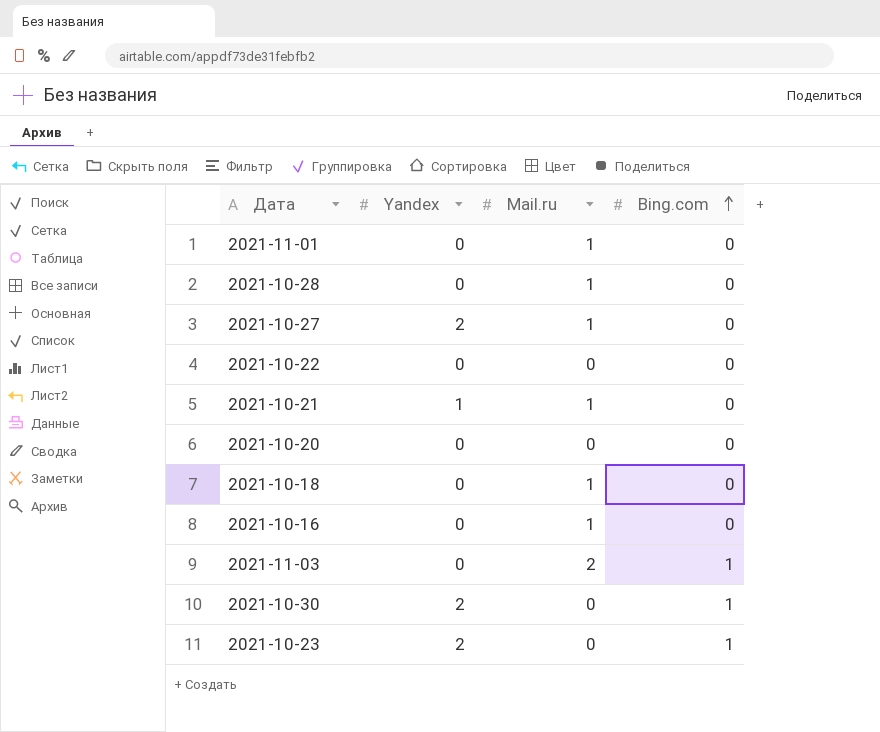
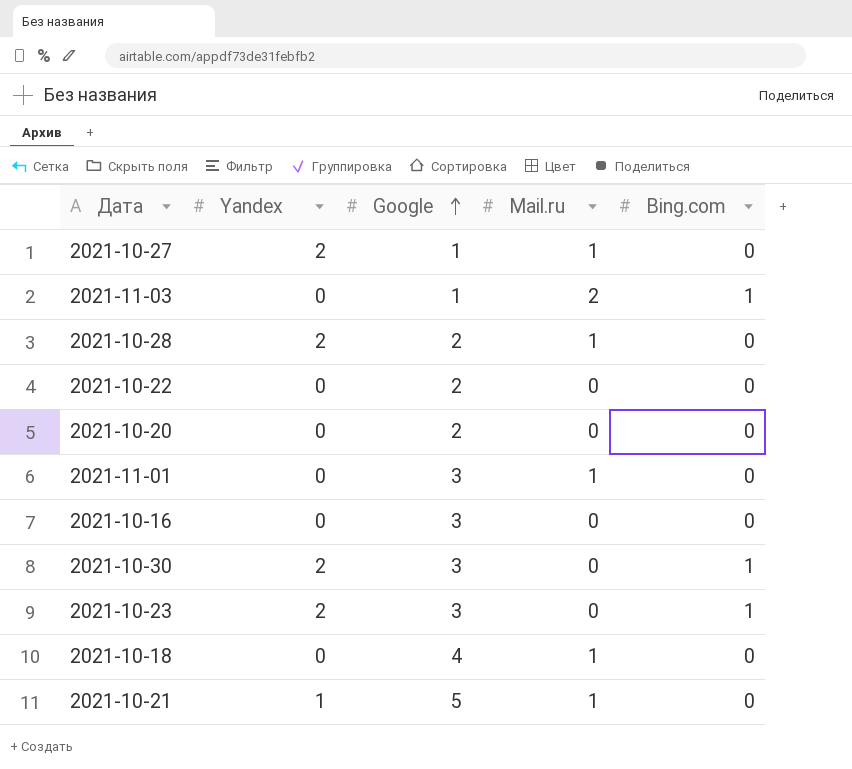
row order: Bing.com ascending -> Google ascending
column Google | position: none -> 3
2021-10-28 | Yandex: 0 -> 2
2021-10-16 | Mail.ru: 1 -> 0

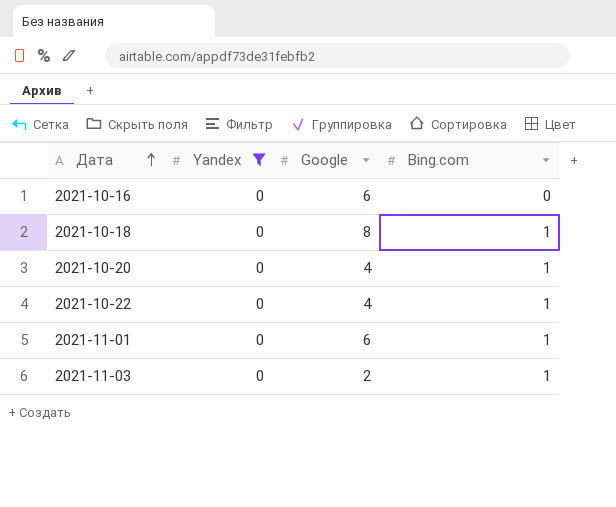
filter: none -> Yandex = 0
row order: Google ascending -> Дата ascending
column Mail.ru | position: 4 -> none
2021-10-16 | Google: 3 -> 6
2021-10-18 | Google: 4 -> 8
2021-10-18 | Bing.com: 0 -> 1
2021-10-20 | Google: 2 -> 4
2021-10-20 | Bing.com: 0 -> 1
2021-10-22 | Google: 2 -> 4
2021-10-22 | Bing.com: 0 -> 1
2021-11-01 | Google: 3 -> 6
2021-11-01 | Bing.com: 0 -> 1
2021-11-03 | Google: 1 -> 2

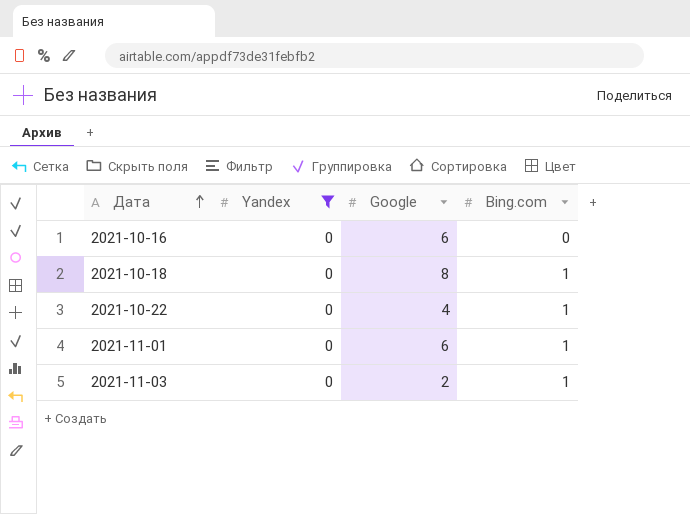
row 2021-10-20: 0 | 4 | 1 -> none

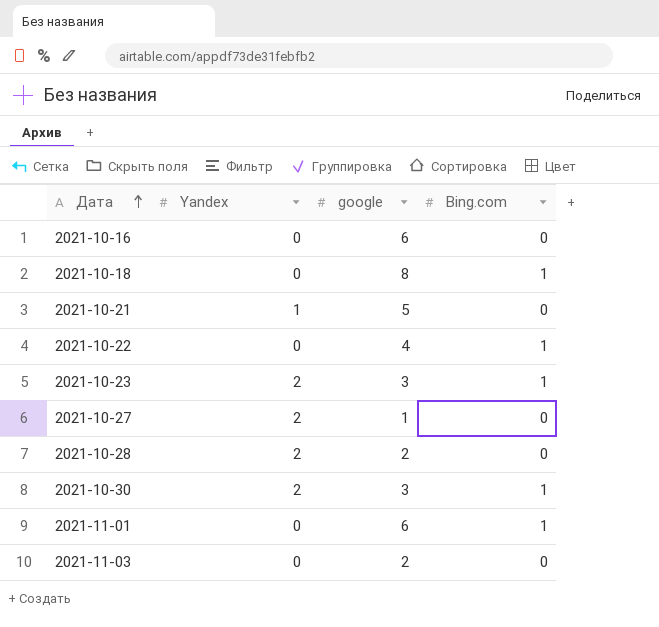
filter: Yandex = 0 -> none
column name: Google -> google
2021-11-03 | Bing.com: 1 -> 0

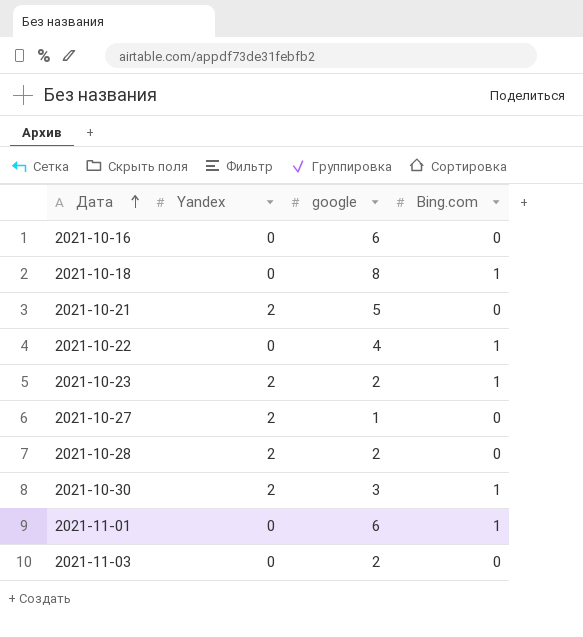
2021-10-21 | Yandex: 1 -> 2
2021-10-23 | google: 3 -> 2

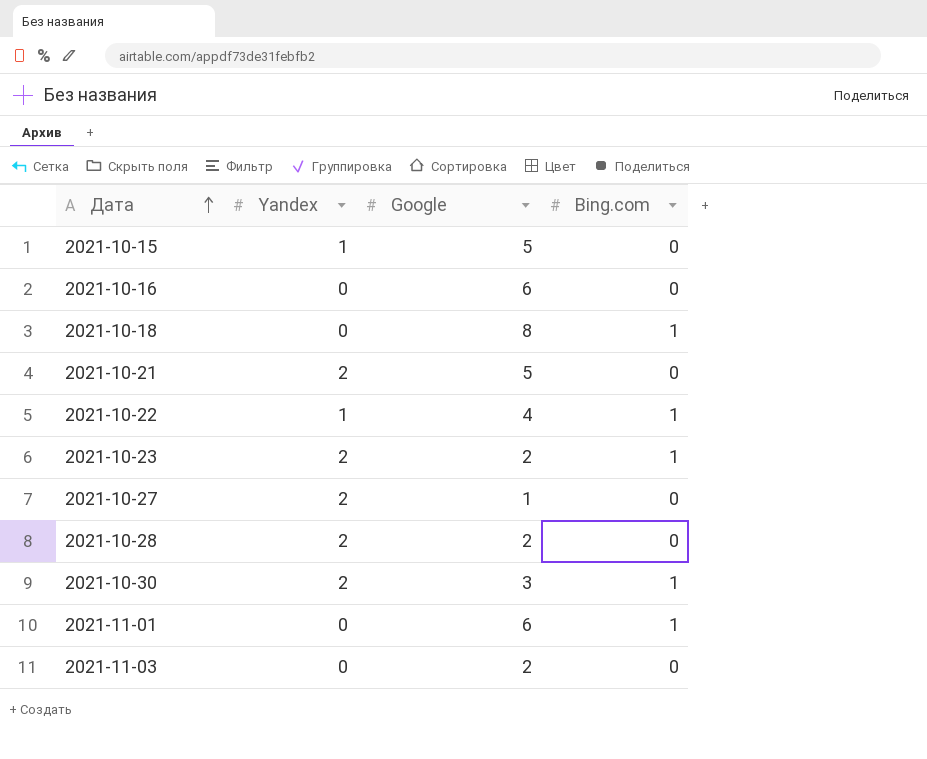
column name: google -> Google
row 2021-10-15: none -> 1 | 5 | 0
2021-10-22 | Yandex: 0 -> 1

